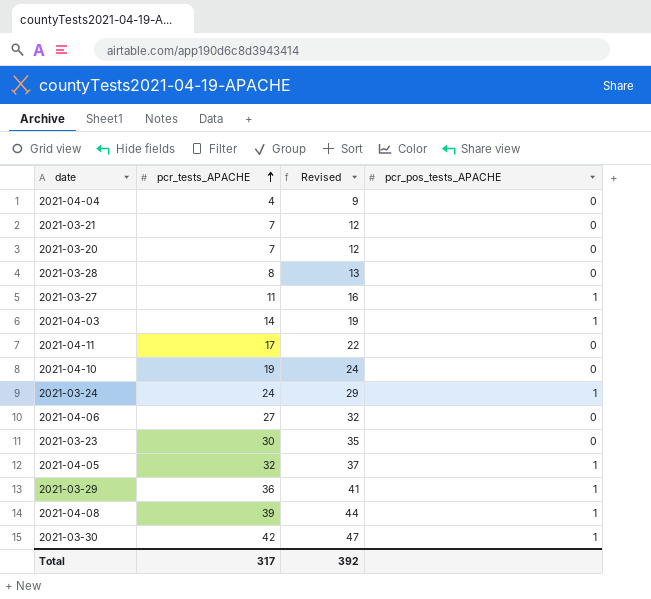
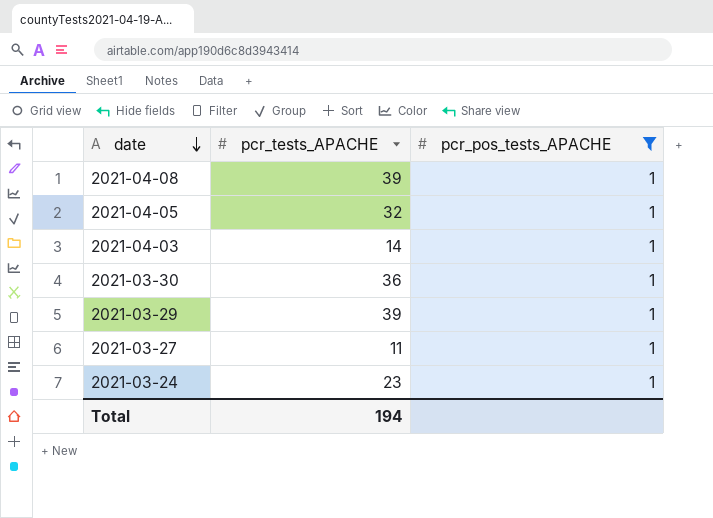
filter: none -> pcr_pos_tests_APACHE = 1
row order: pcr_tests_APACHE ascending -> date descending
column Revised | formula: [pcr_tests_APACHE] + 5 -> none
2021-03-30 | pcr_tests_APACHE: 42 -> 36
2021-03-29 | pcr_tests_APACHE: 36 -> 39
2021-03-24 | pcr_tests_APACHE: 24 -> 23
Total | pcr_tests_APACHE: 317 -> 194

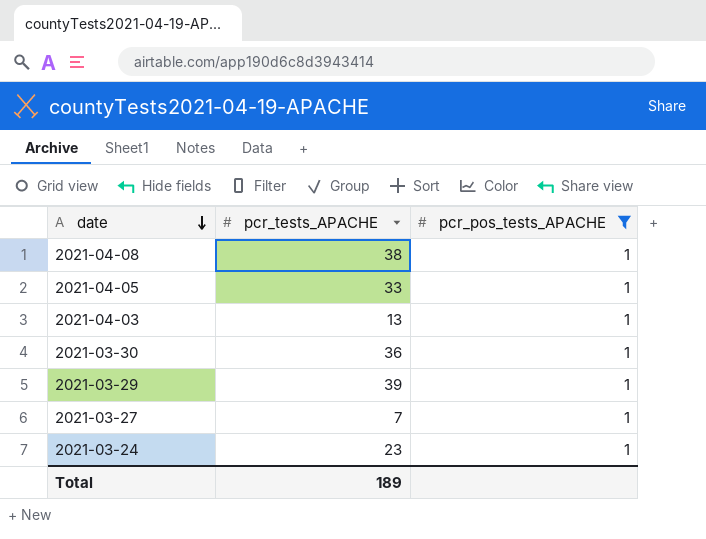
2021-04-08 | pcr_tests_APACHE: 39 -> 38
2021-04-05 | pcr_tests_APACHE: 32 -> 33
2021-04-03 | pcr_tests_APACHE: 14 -> 13
2021-03-27 | pcr_tests_APACHE: 11 -> 7
Total | pcr_tests_APACHE: 194 -> 189

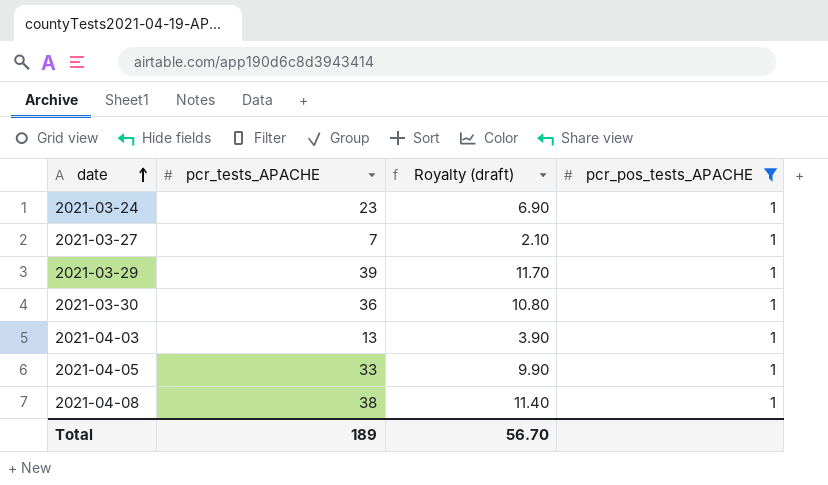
row order: date descending -> date ascending
column Royalty (draft) | formula: none -> [pcr_tests_APACHE] * 0.3

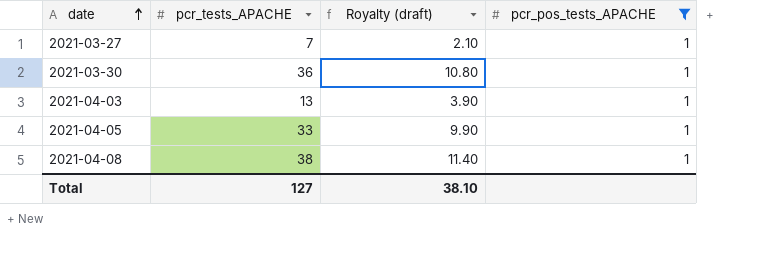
row 2021-03-24: 23 | 6.90 | 1 -> none
row 2021-03-29: 39 | 11.70 | 1 -> none
Total | pcr_tests_APACHE: 189 -> 127
Total | Royalty (draft): 56.70 -> 38.10

